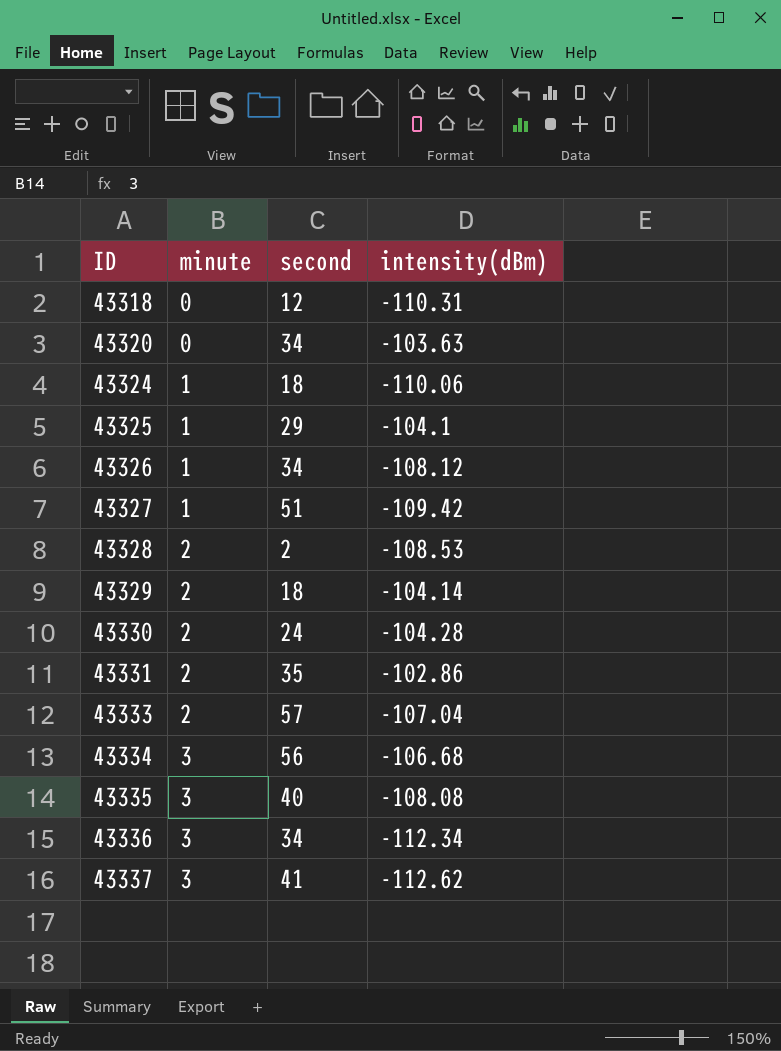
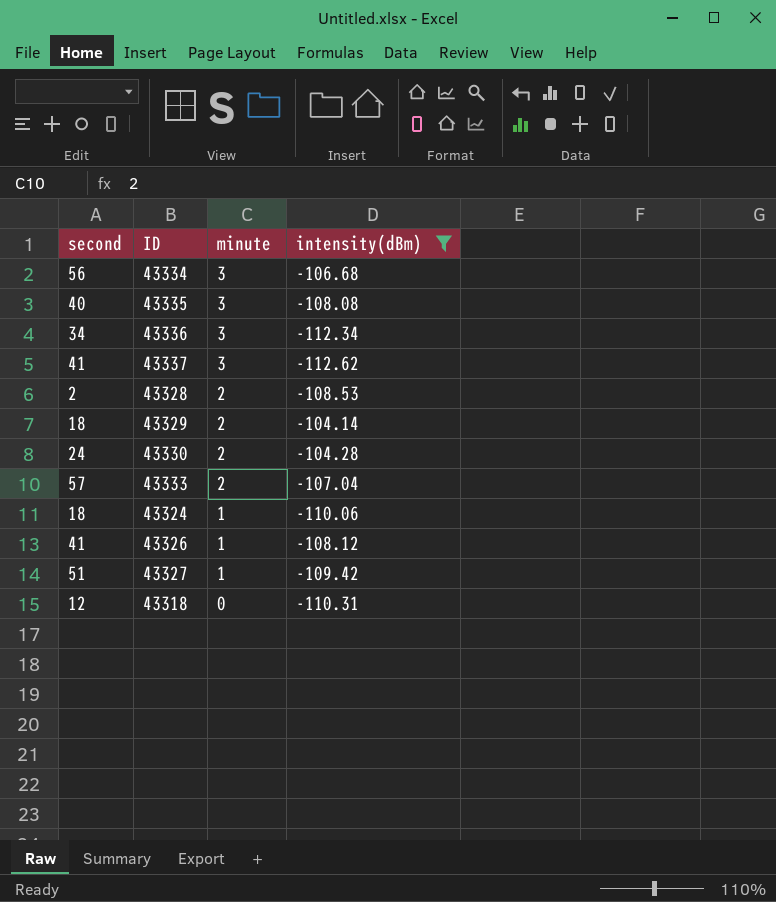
filter: none -> intensity(dBm) <= -104.14
row order: ID ascending -> minute descending
column second | position: 3 -> 1
43326 | second: 34 -> 41

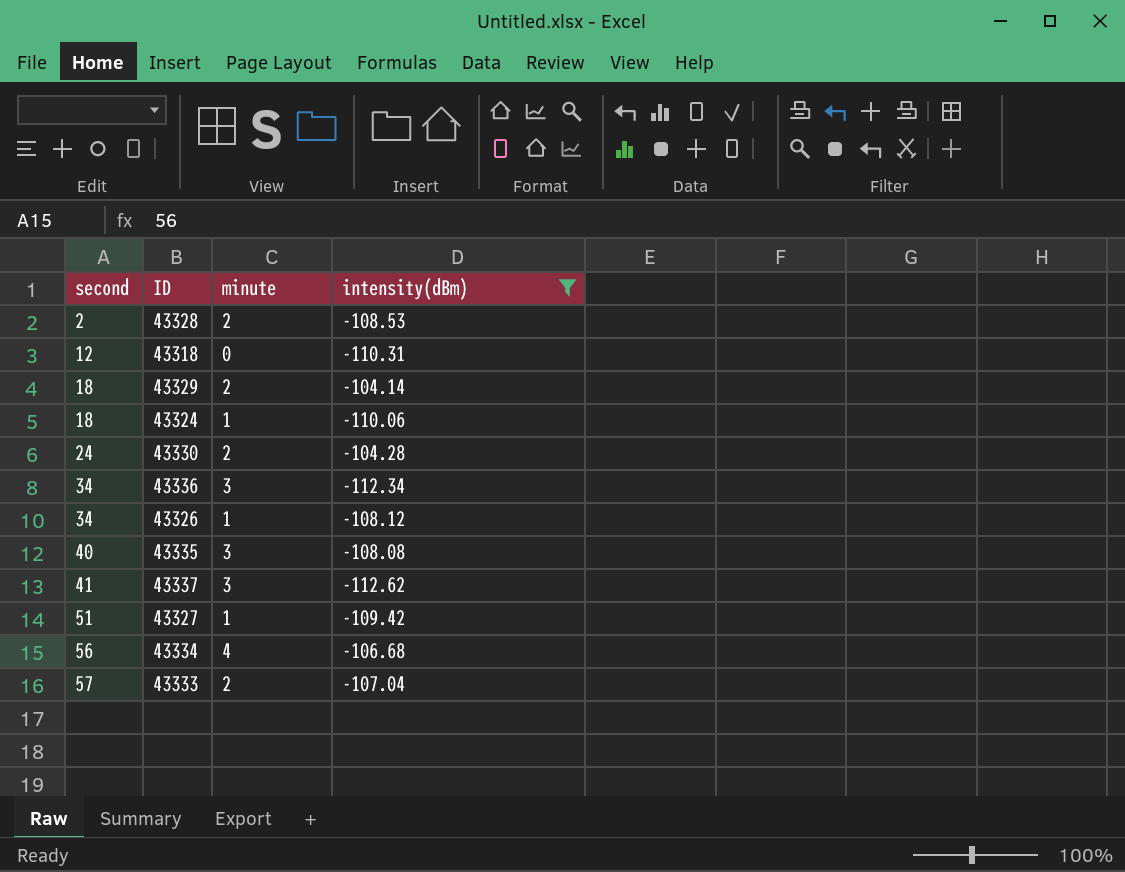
row order: minute descending -> second ascending
43326 | second: 41 -> 34
43334 | minute: 3 -> 4

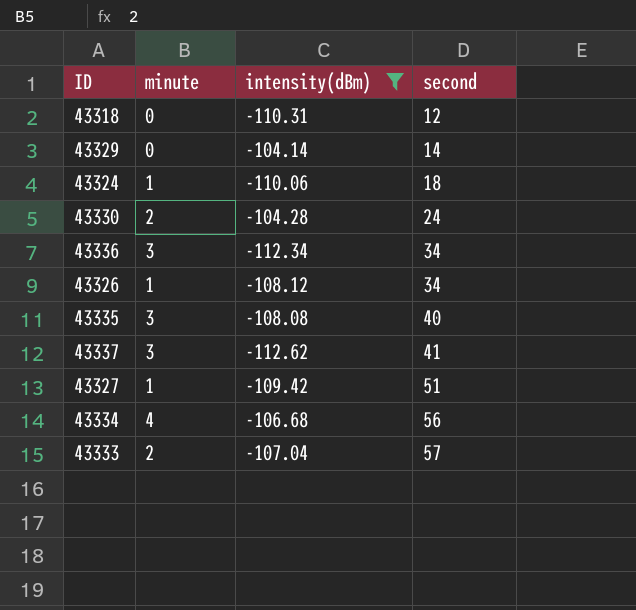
column second | position: 1 -> 4
row 43328: 2 | 2 | -108.53 -> none
43329 | minute: 2 -> 0
43329 | second: 18 -> 14

